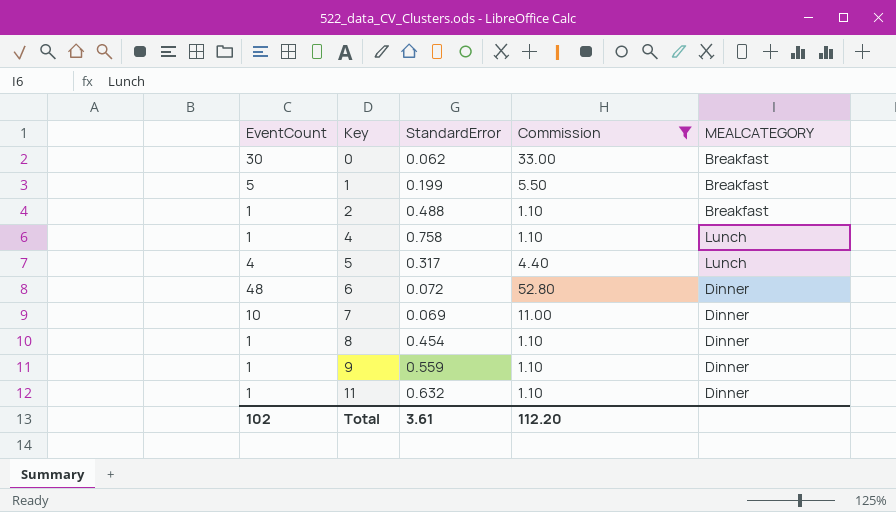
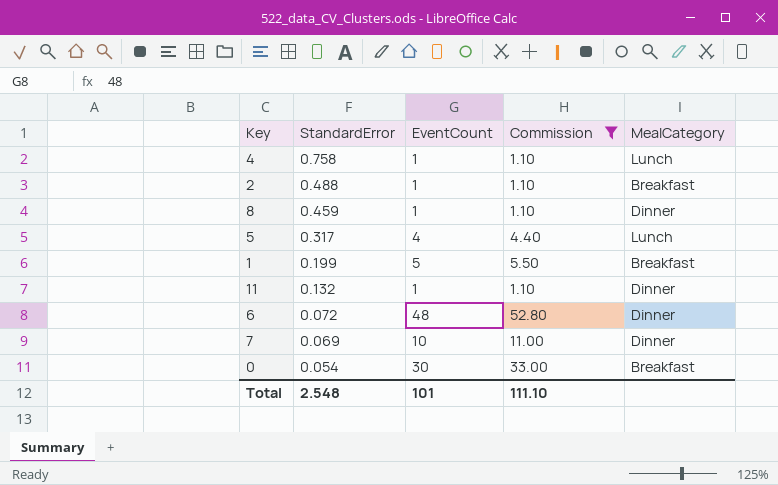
row order: Key ascending -> StandardError descending
column EventCount | position: 1 -> 3
column name: MEALCATEGORY -> MealCategory
row 9: 1 | 0.559 | 1.10 | Dinner -> none
8 | StandardError: 0.454 -> 0.459
11 | StandardError: 0.632 -> 0.132
0 | StandardError: 0.062 -> 0.054
Total | StandardError: 3.61 -> 2.548
Total | EventCount: 102 -> 101
Total | Commission: 112.20 -> 111.10

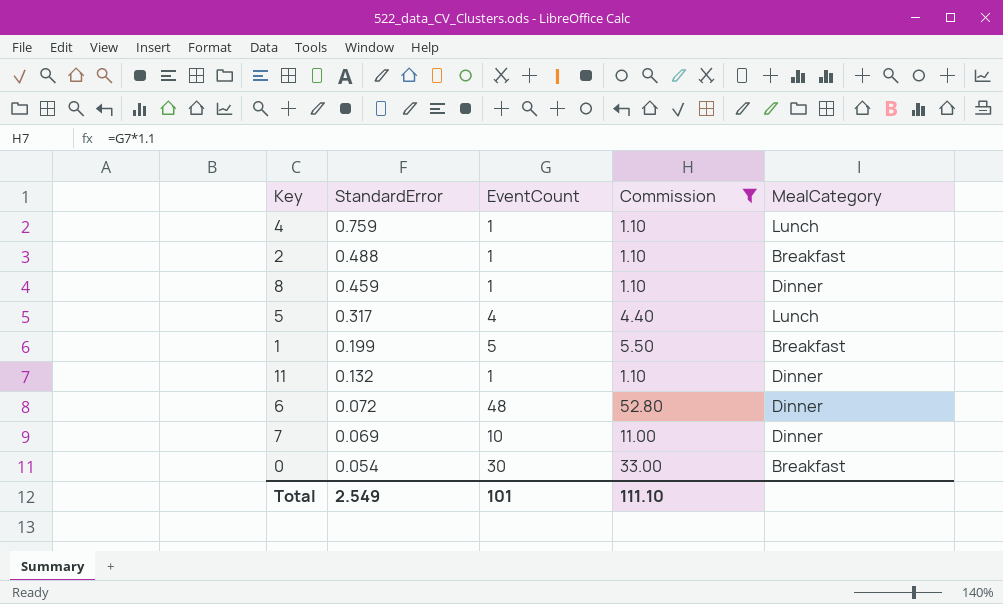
4 | StandardError: 0.758 -> 0.759
Total | StandardError: 2.548 -> 2.549

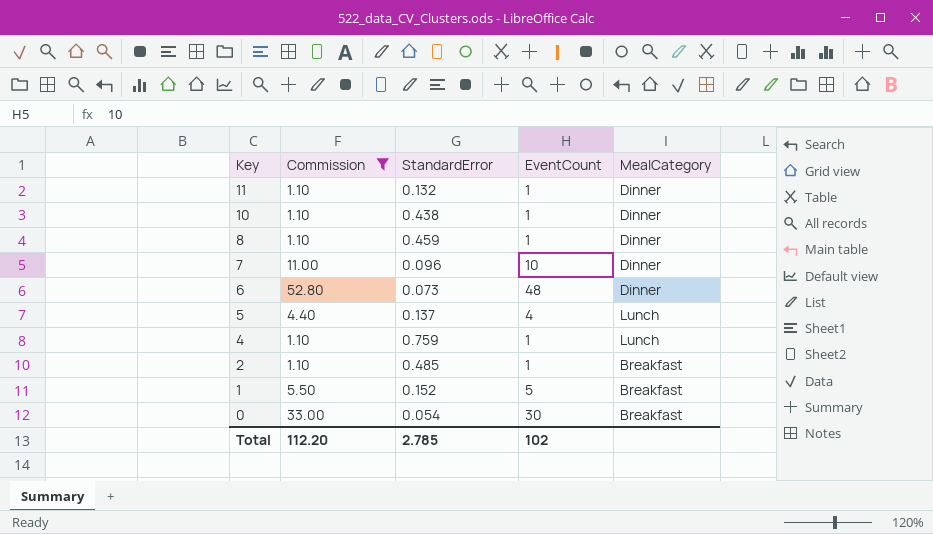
row order: StandardError descending -> Key descending
column Commission | position: 4 -> 2
row 10: none -> 1.10 | 0.438 | 1 | Dinner
7 | StandardError: 0.069 -> 0.096
6 | StandardError: 0.072 -> 0.073
5 | StandardError: 0.317 -> 0.137
2 | StandardError: 0.488 -> 0.485
1 | StandardError: 0.199 -> 0.152
Total | Commission: 111.10 -> 112.20
Total | StandardError: 2.549 -> 2.785
Total | EventCount: 101 -> 102

